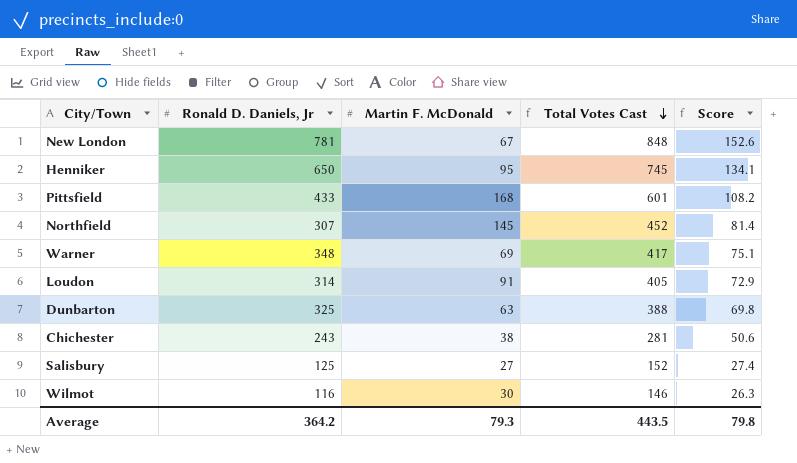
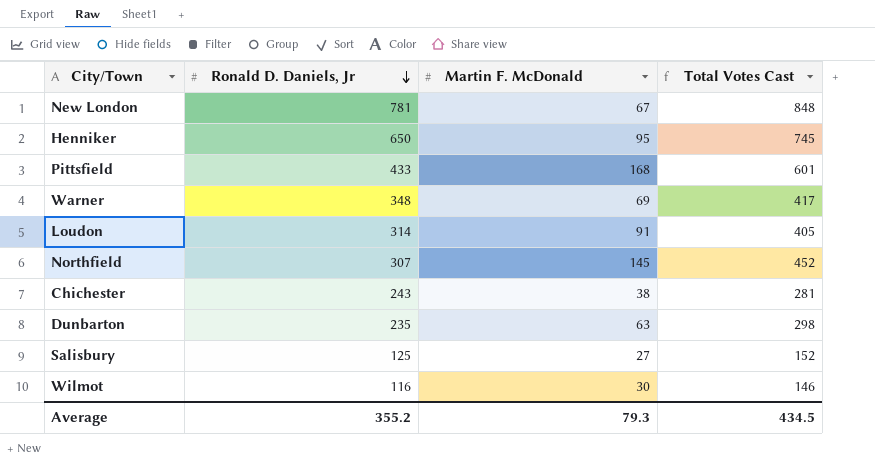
row order: Total Votes Cast descending -> Ronald D. Daniels, Jr descending
column Score | formula: [Total Votes Cast] * 0.18 -> none
Dunbarton | Ronald D. Daniels, Jr: 325 -> 235
Dunbarton | Total Votes Cast: 388 -> 298
Average | Ronald D. Daniels, Jr: 364.2 -> 355.2
Average | Total Votes Cast: 443.5 -> 434.5

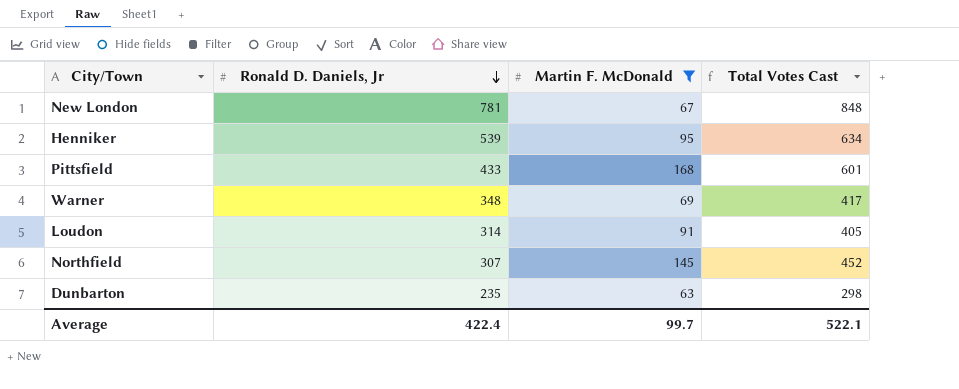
filter: none -> Martin F. McDonald >= 63
Henniker | Ronald D. Daniels, Jr: 650 -> 539
Henniker | Total Votes Cast: 745 -> 634
Average | Ronald D. Daniels, Jr: 355.2 -> 422.4
Average | Martin F. McDonald: 79.3 -> 99.7
Average | Total Votes Cast: 434.5 -> 522.1

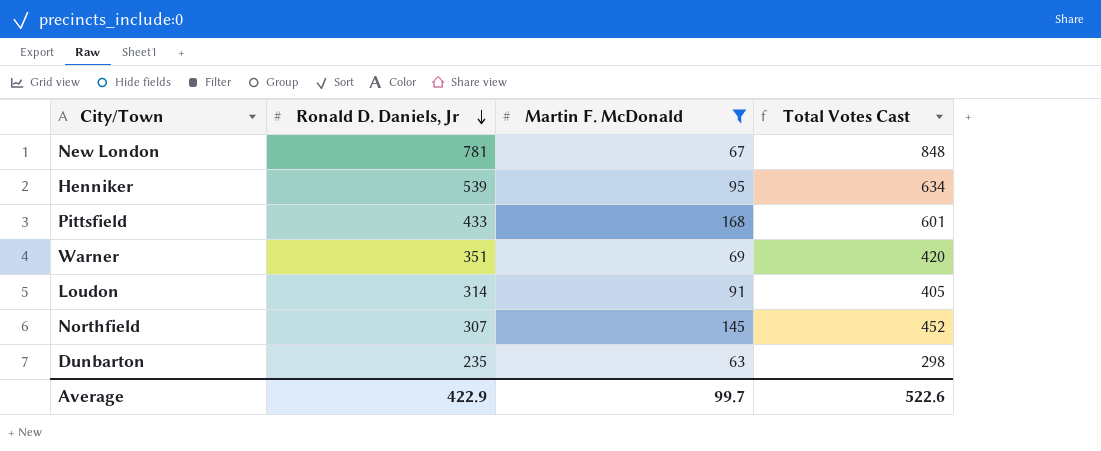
Warner | Ronald D. Daniels, Jr: 348 -> 351
Warner | Total Votes Cast: 417 -> 420
Average | Ronald D. Daniels, Jr: 422.4 -> 422.9
Average | Total Votes Cast: 522.1 -> 522.6

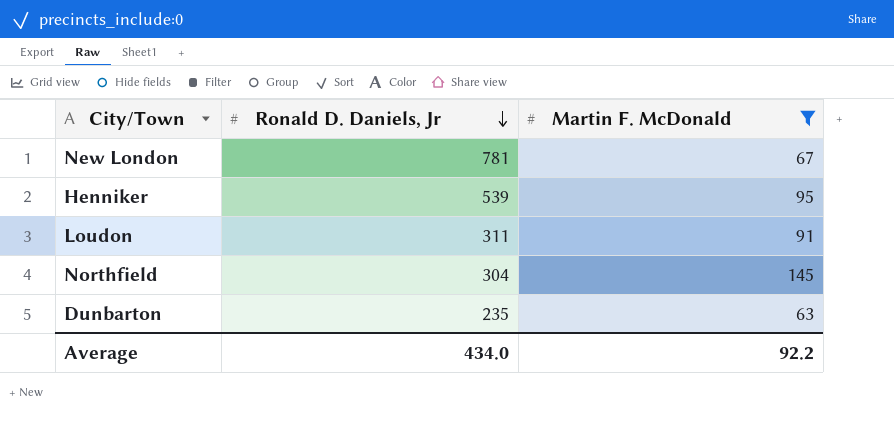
column Total Votes Cast | formula: [Ronald D. Daniels, Jr] + [Martin F. McDonald] -> none
row Pittsfield: 433 | 168 | 601 -> none
row Warner: 351 | 69 | 420 -> none
Loudon | Ronald D. Daniels, Jr: 314 -> 311
Northfield | Ronald D. Daniels, Jr: 307 -> 304
Average | Ronald D. Daniels, Jr: 422.9 -> 434.0
Average | Martin F. McDonald: 99.7 -> 92.2

